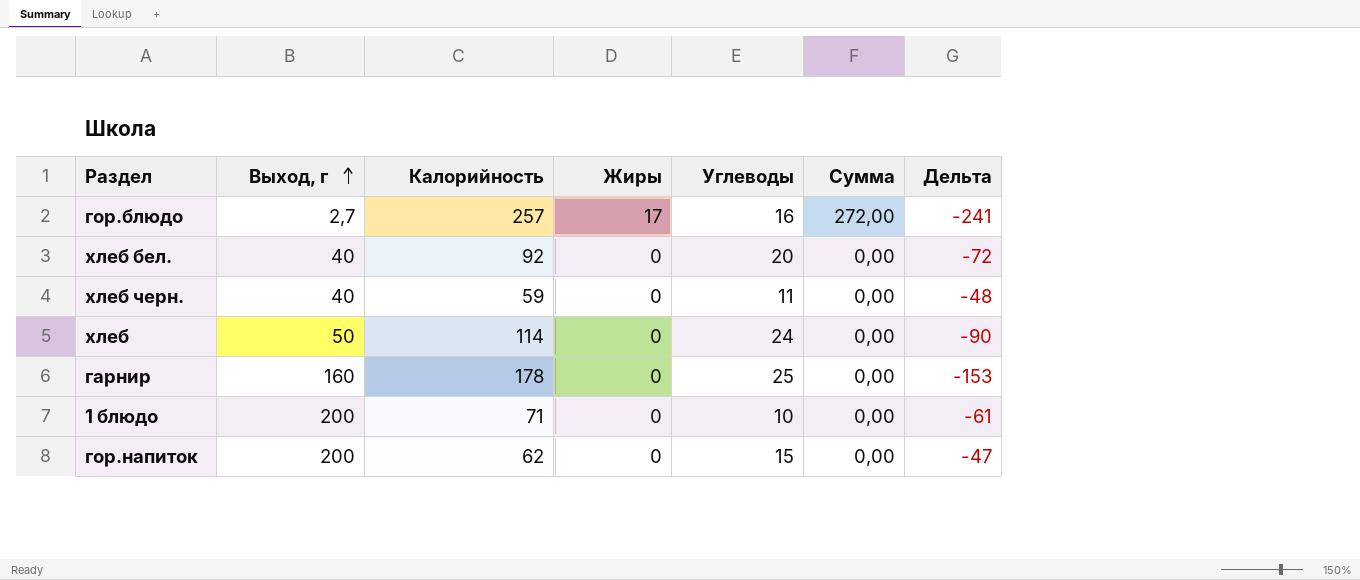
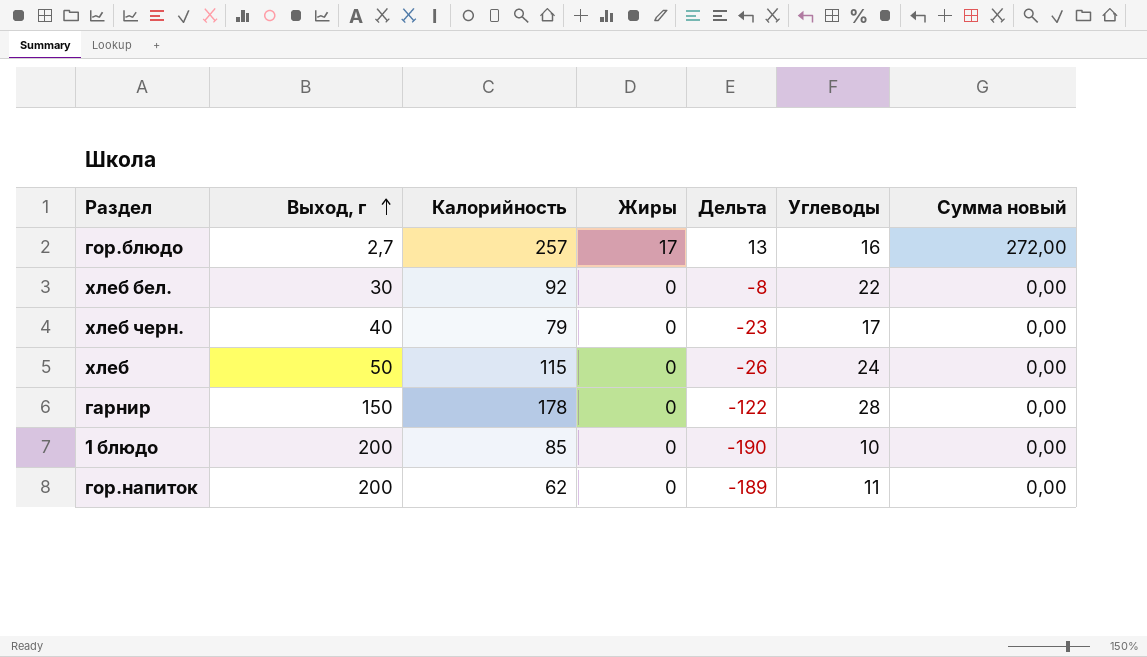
column Дельта | formula: [Углеводы] - [Калорийность] -> [Углеводы] - [Выход, г]
column Дельта | position: 7 -> 5
column name: Сумма -> Сумма новый
хлеб бел. | Выход, г: 40 -> 30
хлеб бел. | Углеводы: 20 -> 22
хлеб черн. | Калорийность: 59 -> 79
хлеб черн. | Углеводы: 11 -> 17
хлеб | Калорийность: 114 -> 115
гарнир | Выход, г: 160 -> 150
гарнир | Углеводы: 25 -> 28
1 блюдо | Калорийность: 71 -> 85
гор.напиток | Углеводы: 15 -> 11

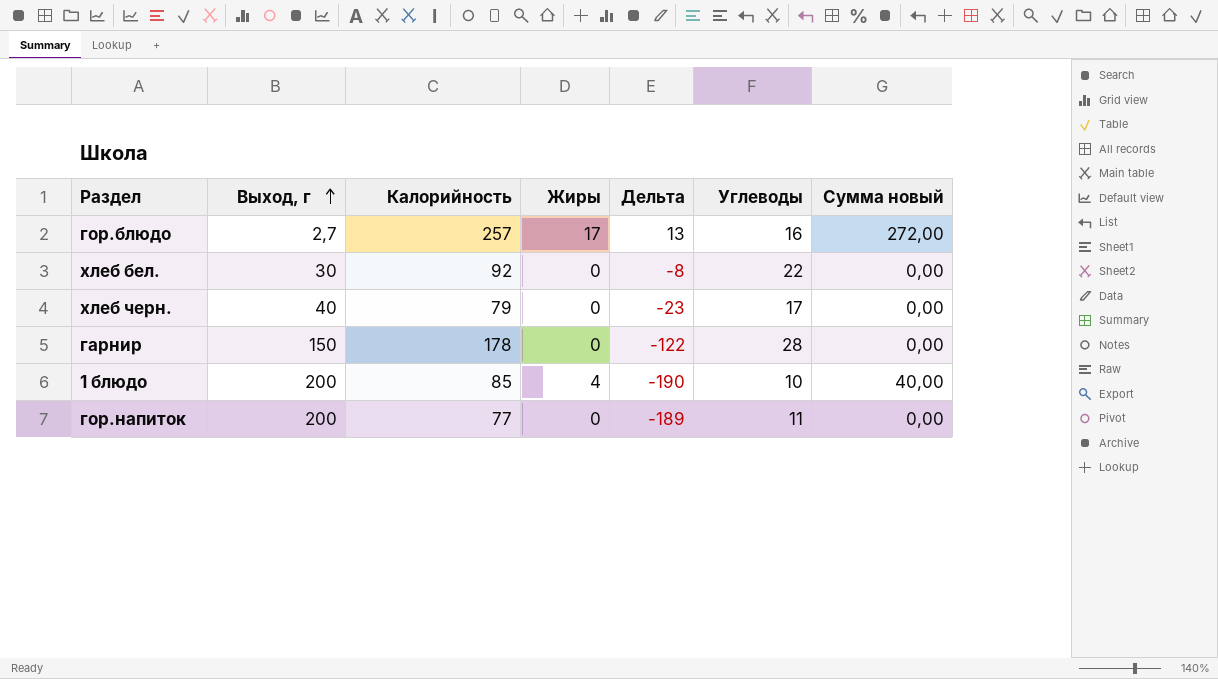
row хлеб: 50 | 115 | 0 | -26 | 24 | 0,00 -> none
1 блюдо | Жиры: 0 -> 4
1 блюдо | Сумма новый: 0,00 -> 40,00
гор.напиток | Калорийность: 62 -> 77

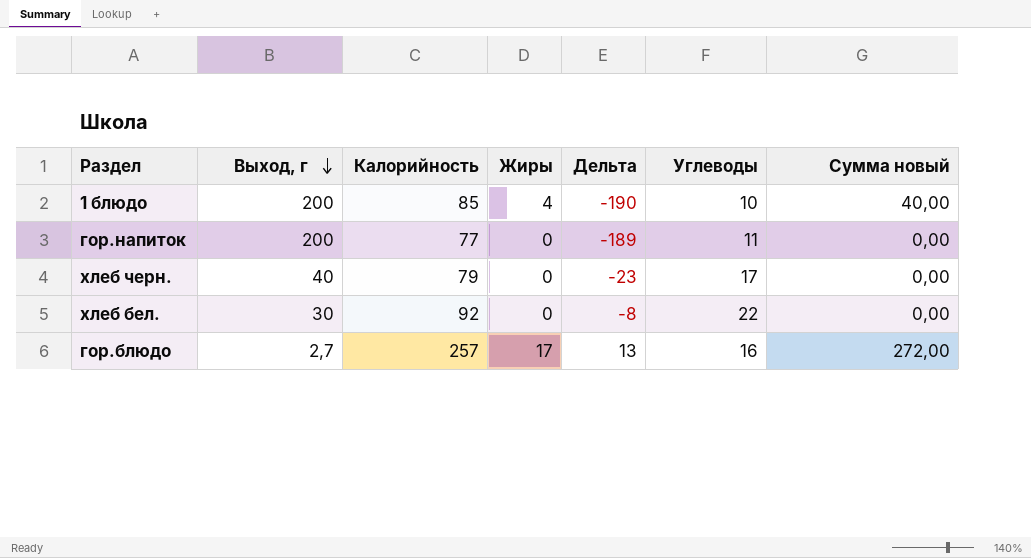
row order: Выход, г ascending -> Выход, г descending
row гарнир: 150 | 178 | 0 | -122 | 28 | 0,00 -> none

